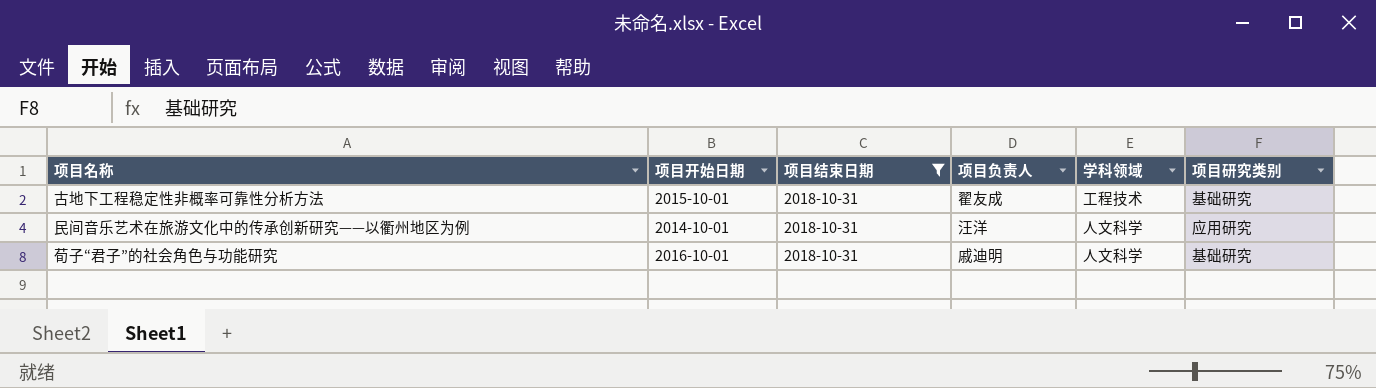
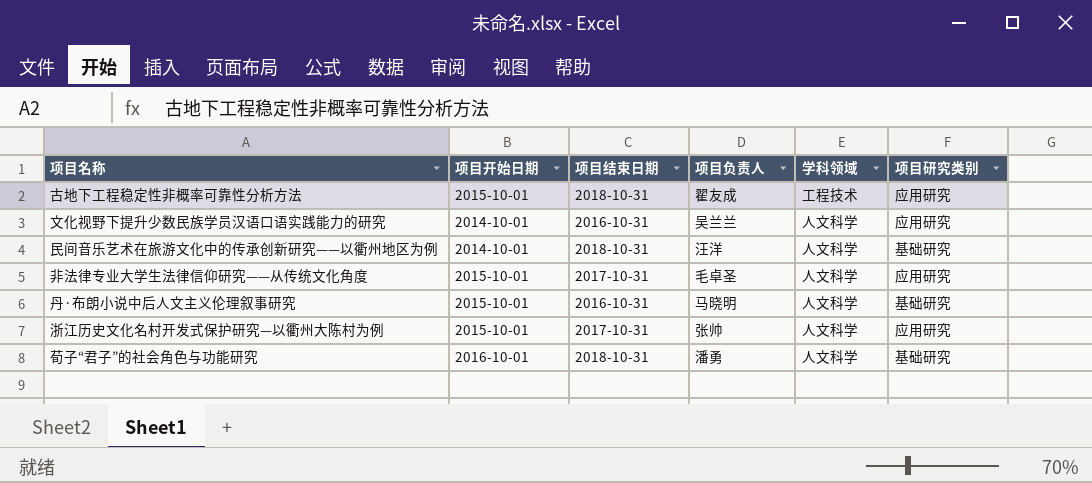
filter: 项目结束日期 = 2018-10-31 -> none
古地下工程稳定性非概率可靠性分析方法 | 项目研究类别: 基础研究 -> 应用研究
民间音乐艺术在旅游文化中的传承创新研究——以衢州地区为例 | 项目研究类别: 应用研究 -> 基础研究
荀子“君子”的社会角色与功能研究 | 项目负责人: 戚迪明 -> 潘勇

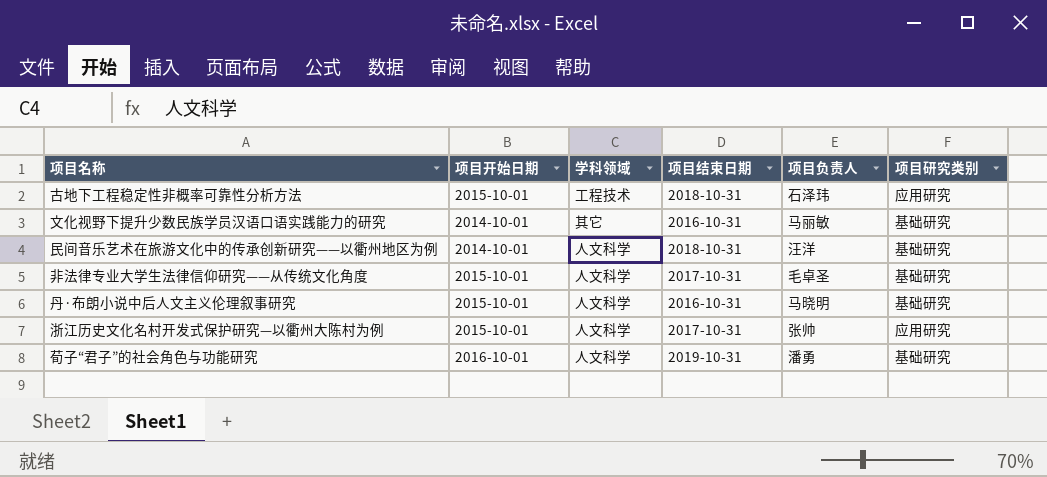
column 学科领域 | position: 5 -> 3
古地下工程稳定性非概率可靠性分析方法 | 项目负责人: 翟友成 -> 石泽玮
文化视野下提升少数民族学员汉语口语实践能力的研究 | 学科领域: 人文科学 -> 其它
文化视野下提升少数民族学员汉语口语实践能力的研究 | 项目负责人: 吴兰兰 -> 马丽敏
文化视野下提升少数民族学员汉语口语实践能力的研究 | 项目研究类别: 应用研究 -> 基础研究
非法律专业大学生法律信仰研究——从传统文化角度 | 项目研究类别: 应用研究 -> 基础研究
荀子“君子”的社会角色与功能研究 | 项目结束日期: 2018-10-31 -> 2019-10-31

